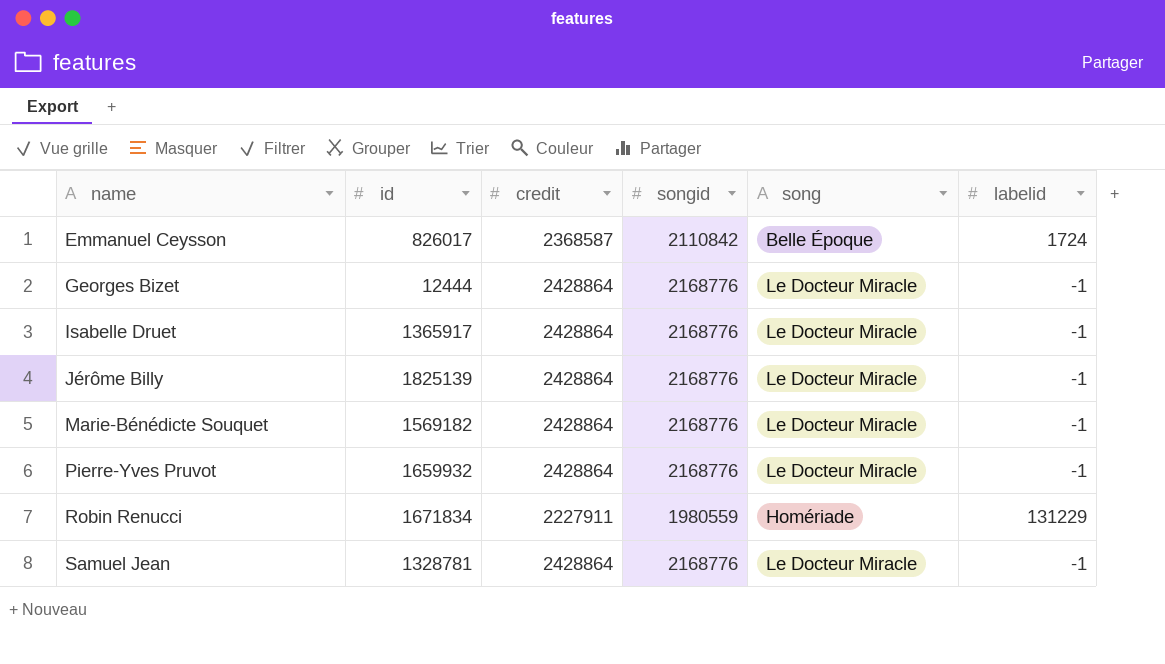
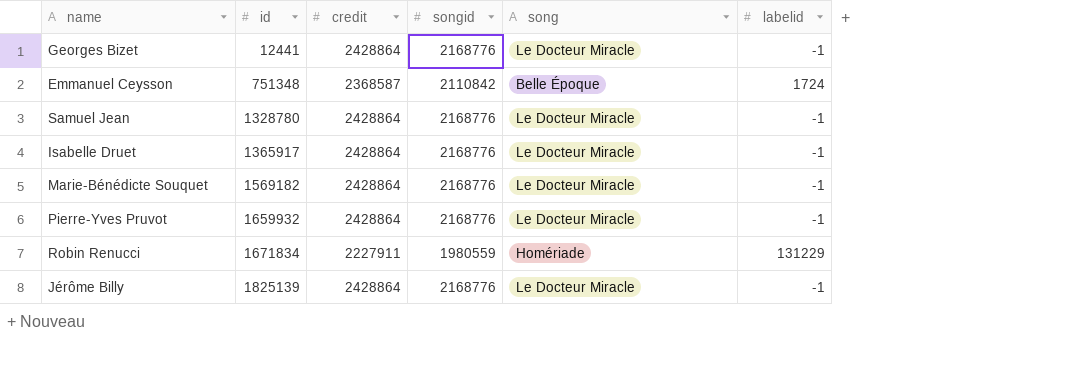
row order: name ascending -> id ascending
Georges Bizet | id: 12444 -> 12441
Emmanuel Ceysson | id: 826017 -> 751348
Samuel Jean | id: 1328781 -> 1328780

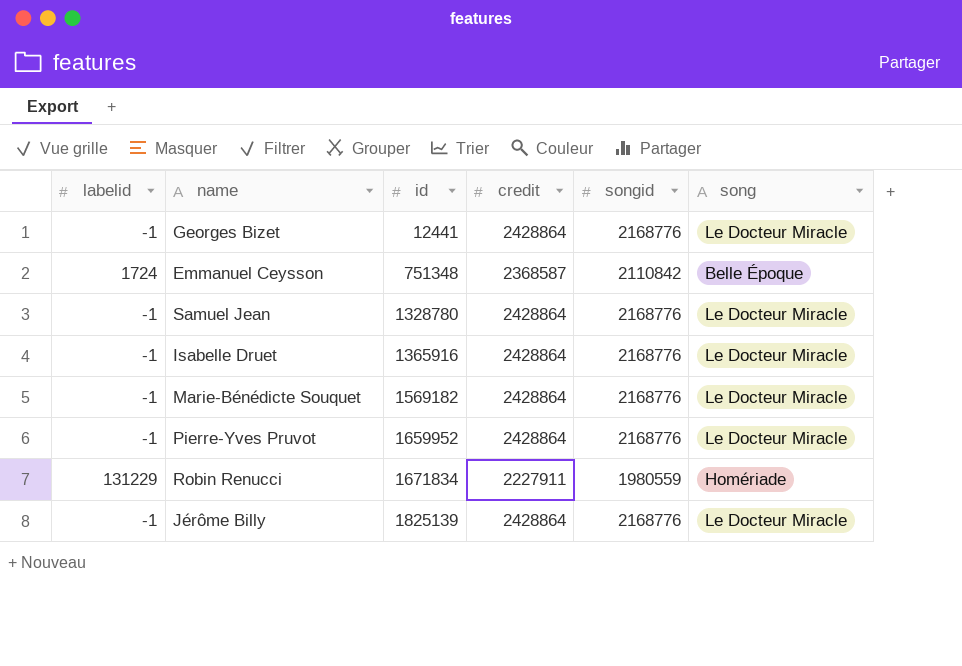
column labelid | position: 6 -> 1
Isabelle Druet | id: 1365917 -> 1365916
Pierre-Yves Pruvot | id: 1659932 -> 1659952

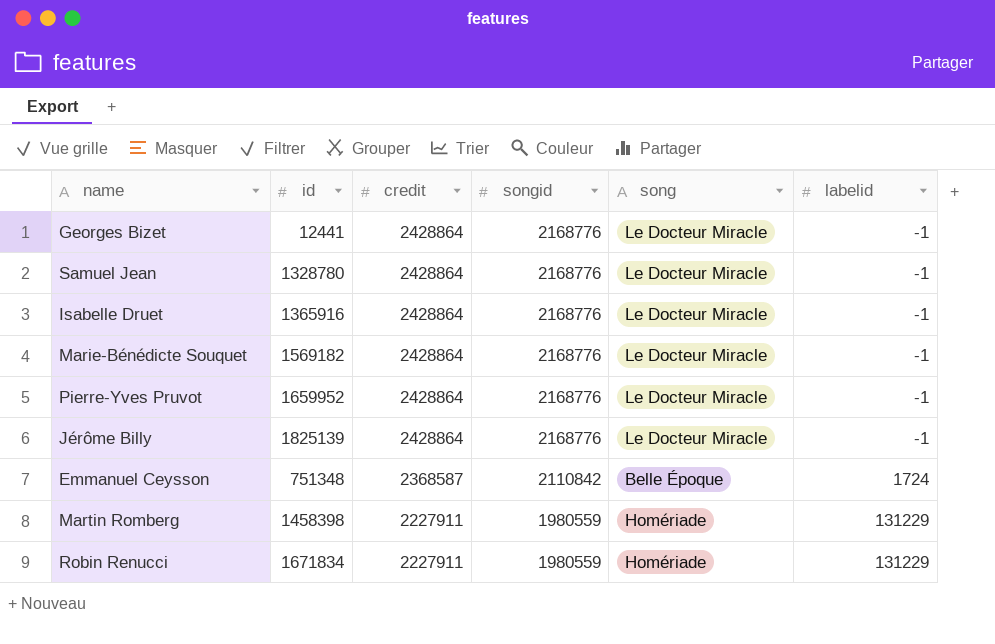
row order: id ascending -> credit descending
column labelid | position: 1 -> 6
row Martin Romberg: none -> 1458398 | 2227911 | 1980559 | Homériade | 131229

